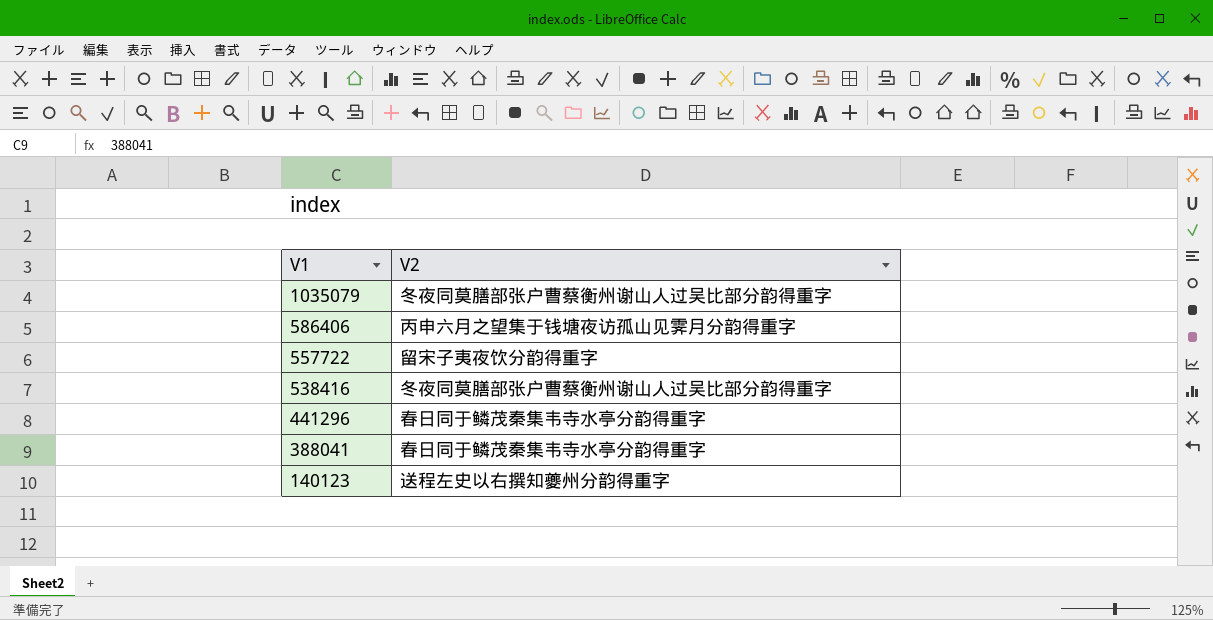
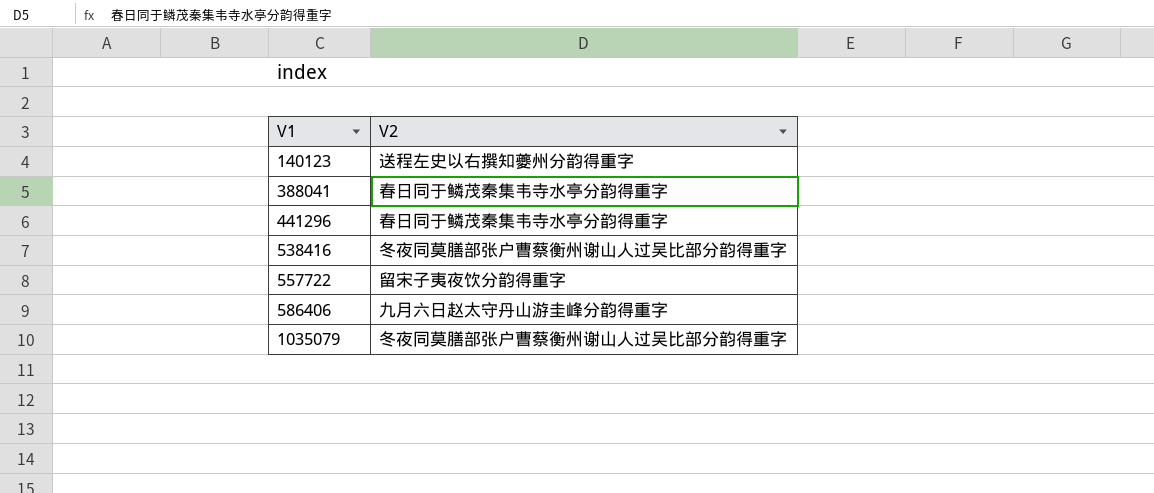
row order: V1 descending -> V1 ascending
586406 | V2: 丙申六月之望集于钱塘夜访孤山见霁月分韵得重字 -> 九月六日赵太守丹山游圭峰分韵得重字

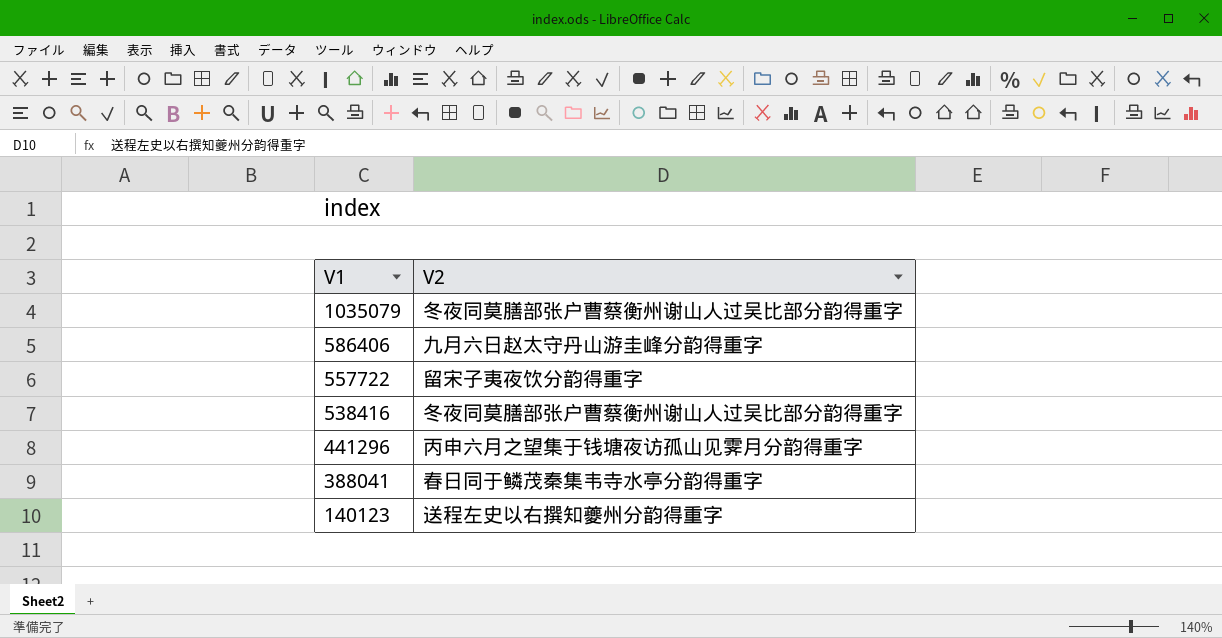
row order: V1 ascending -> V1 descending
441296 | V2: 春日同于鳞茂秦集韦寺水亭分韵得重字 -> 丙申六月之望集于钱塘夜访孤山见霁月分韵得重字

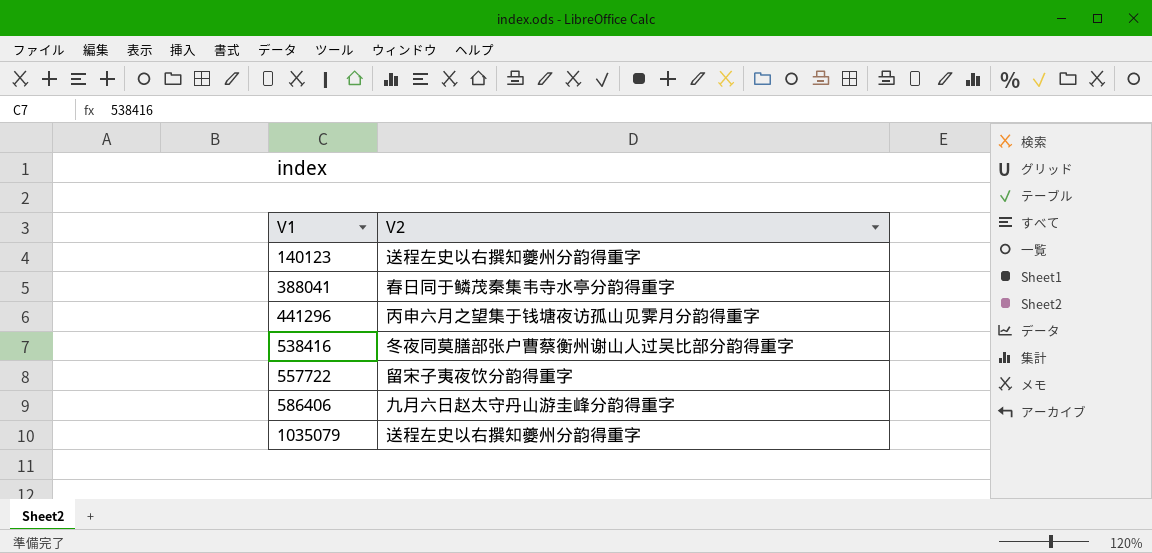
row order: V1 descending -> V1 ascending
1035079 | V2: 冬夜同莫膳部张户曹蔡衡州谢山人过吴比部分韵得重字 -> 送程左史以右撰知夔州分韵得重字

